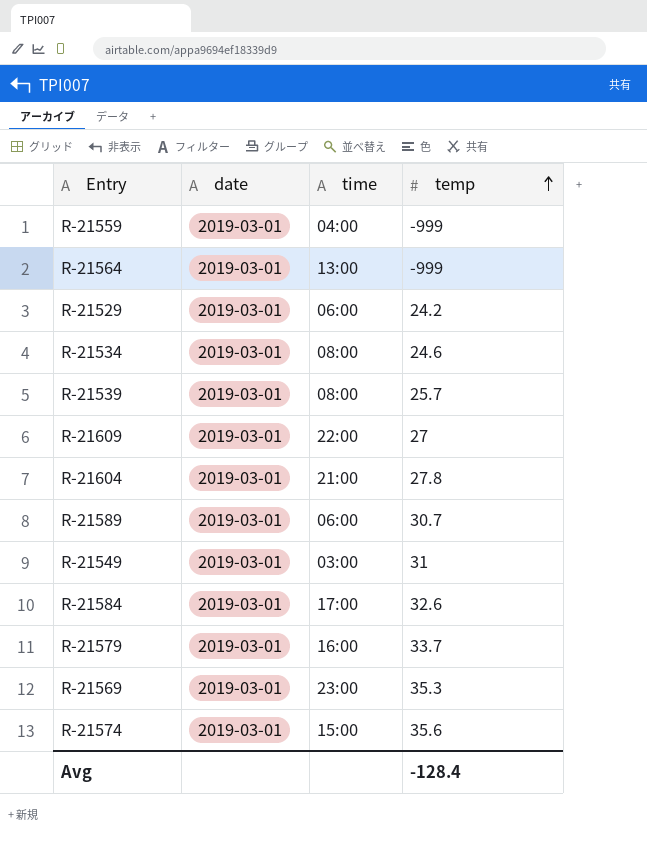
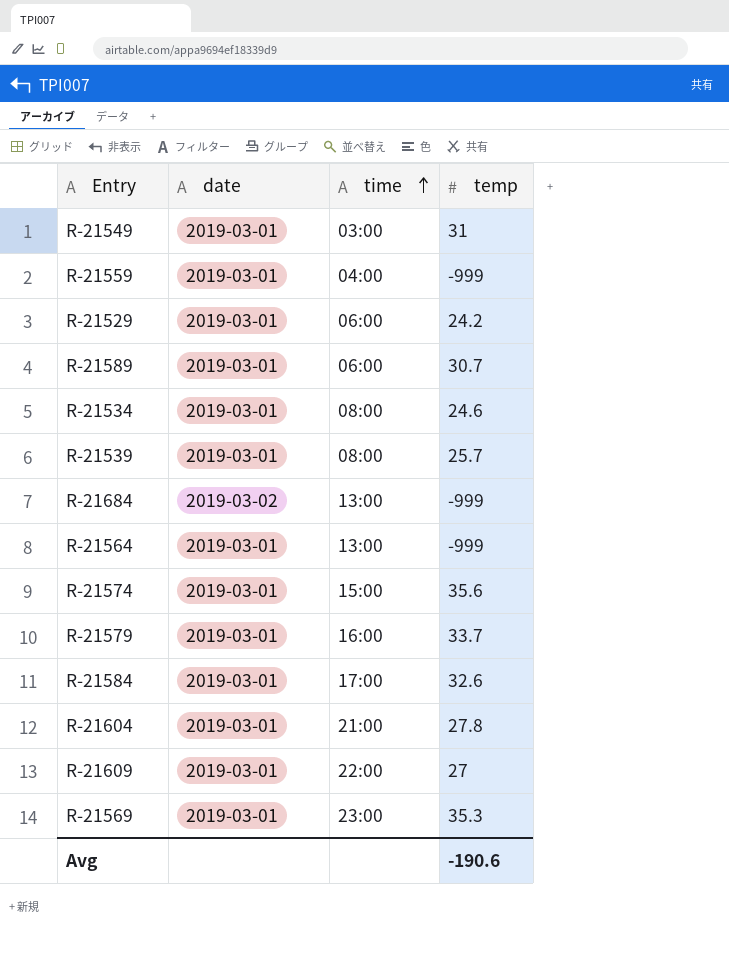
row order: temp ascending -> time ascending
row R-21684: none -> 2019-03-02 | 13:00 | -999
Avg | temp: -128.4 -> -190.6

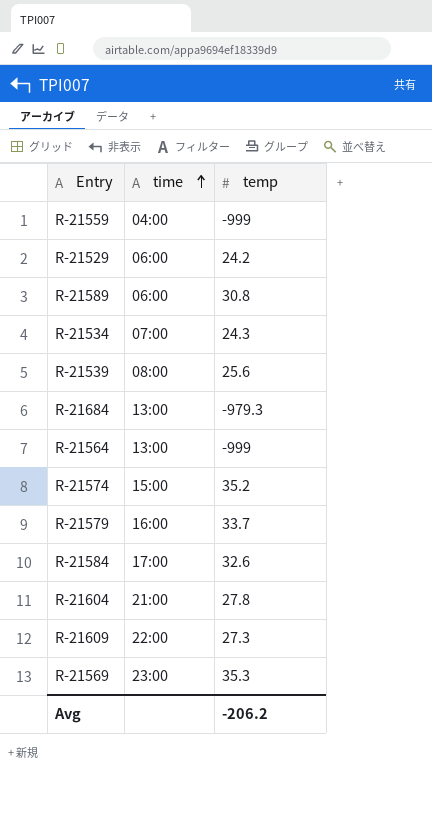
column date | position: 2 -> none
row R-21549: 2019-03-01 | 03:00 | 31 -> none
R-21589 | temp: 30.7 -> 30.8
R-21534 | time: 08:00 -> 07:00
R-21534 | temp: 24.6 -> 24.3
R-21539 | temp: 25.7 -> 25.6
R-21684 | temp: -999 -> -979.3
R-21574 | temp: 35.6 -> 35.2
R-21609 | temp: 27 -> 27.3
Avg | temp: -190.6 -> -206.2

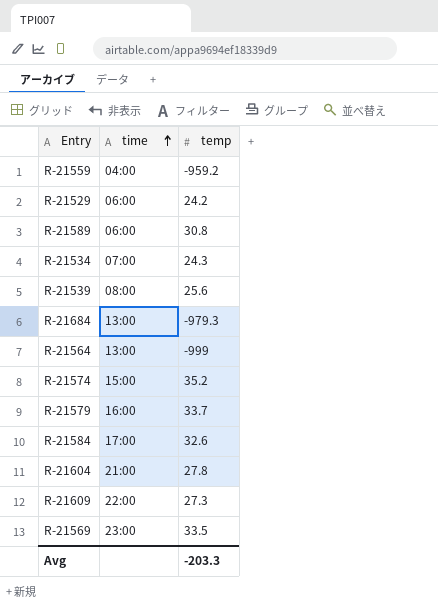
R-21559 | temp: -999 -> -959.2
R-21569 | temp: 35.3 -> 33.5
Avg | temp: -206.2 -> -203.3

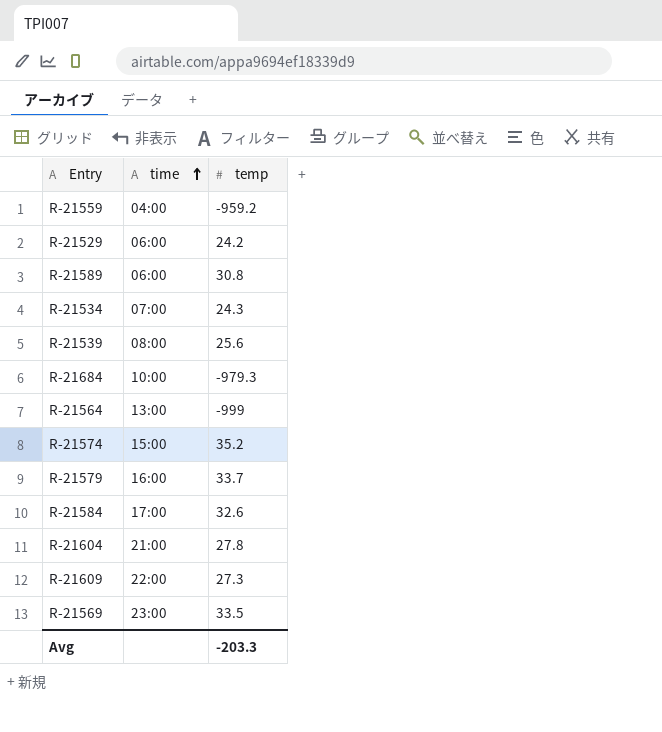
R-21684 | time: 13:00 -> 10:00

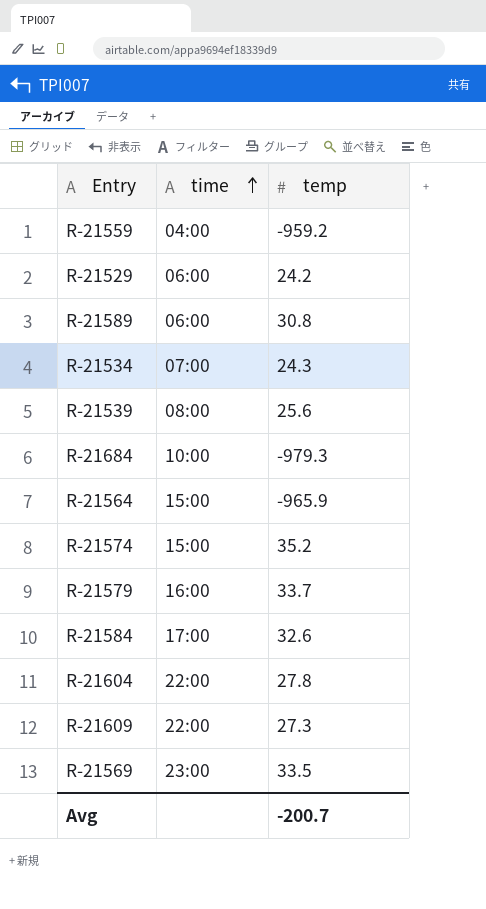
R-21564 | time: 13:00 -> 15:00
R-21564 | temp: -999 -> -965.9
R-21604 | time: 21:00 -> 22:00
Avg | temp: -203.3 -> -200.7

